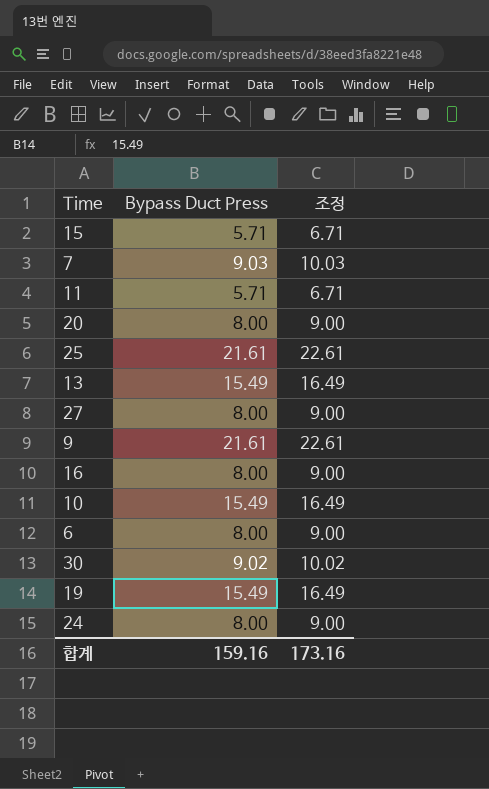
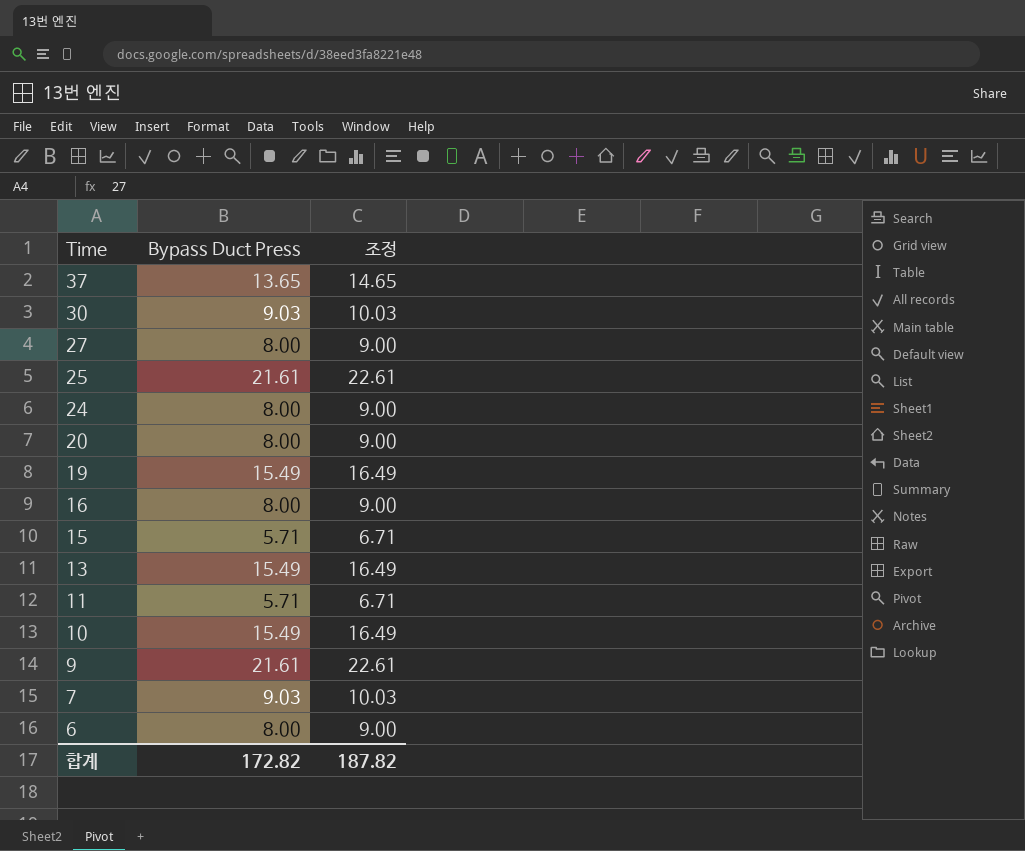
row order: none -> Time descending
row 37: none -> 13.65 | 14.65
30 | Bypass Duct Press: 9.02 -> 9.03
30 | 조정: 10.02 -> 10.03
합계 | Bypass Duct Press: 159.16 -> 172.82
합계 | 조정: 173.16 -> 187.82

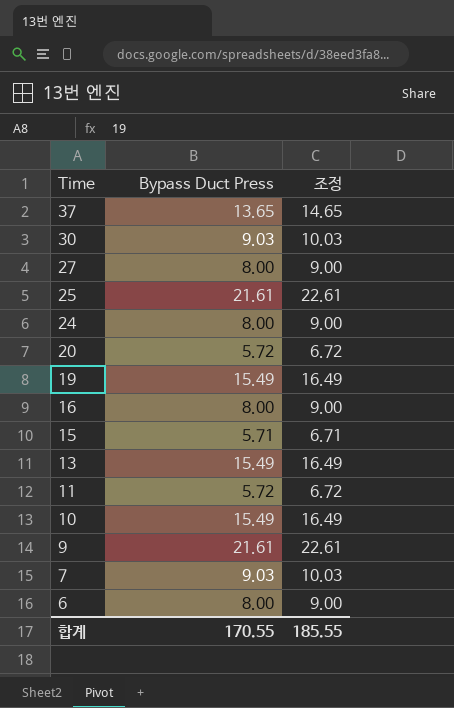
20 | Bypass Duct Press: 8.00 -> 5.72
20 | 조정: 9.00 -> 6.72
11 | Bypass Duct Press: 5.71 -> 5.72
11 | 조정: 6.71 -> 6.72
합계 | Bypass Duct Press: 172.82 -> 170.55
합계 | 조정: 187.82 -> 185.55

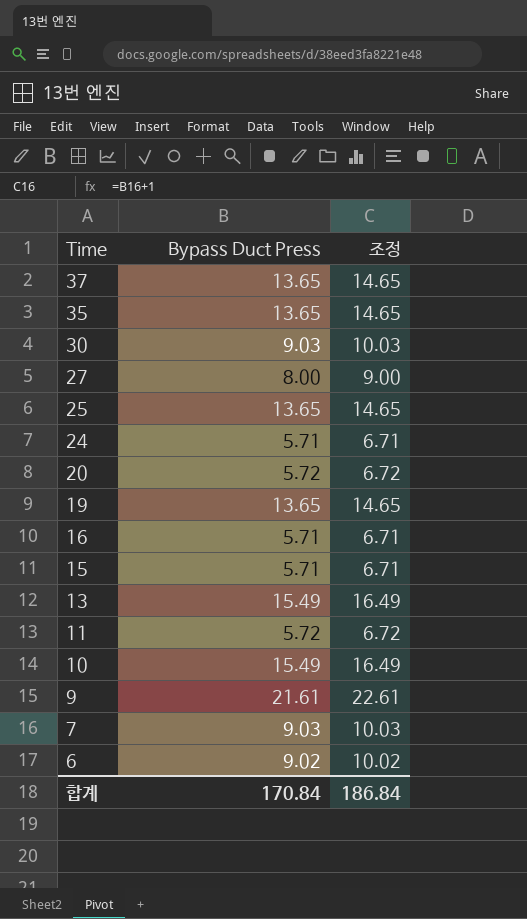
row 35: none -> 13.65 | 14.65
25 | Bypass Duct Press: 21.61 -> 13.65
25 | 조정: 22.61 -> 14.65
24 | Bypass Duct Press: 8.00 -> 5.71
24 | 조정: 9.00 -> 6.71
19 | Bypass Duct Press: 15.49 -> 13.65
19 | 조정: 16.49 -> 14.65
16 | Bypass Duct Press: 8.00 -> 5.71
16 | 조정: 9.00 -> 6.71
6 | Bypass Duct Press: 8.00 -> 9.02
6 | 조정: 9.00 -> 10.02
합계 | Bypass Duct Press: 170.55 -> 170.84
합계 | 조정: 185.55 -> 186.84

